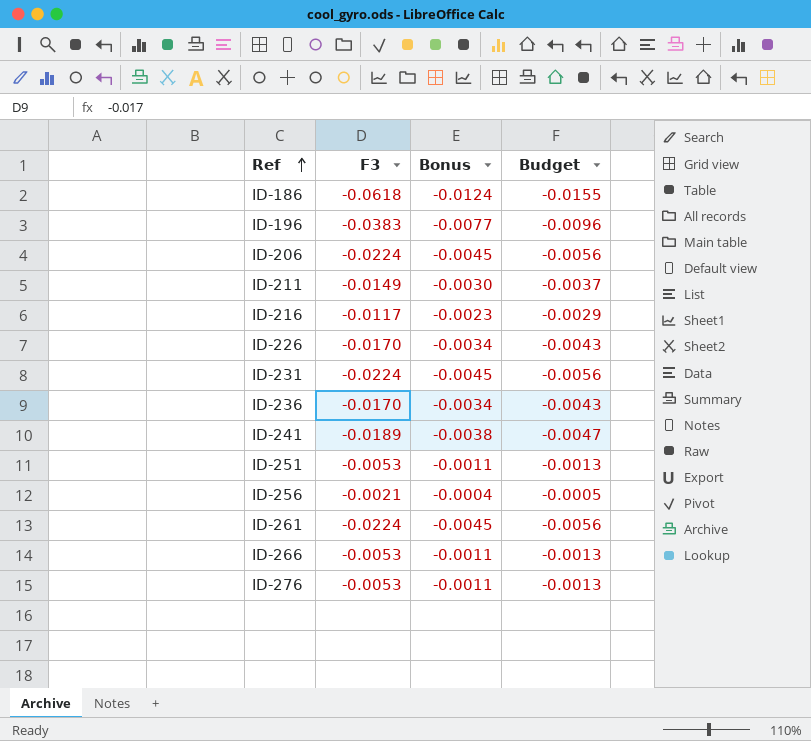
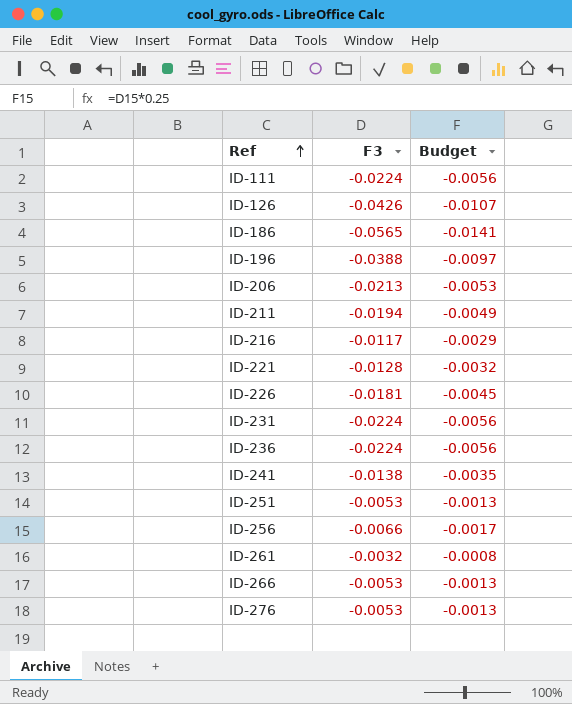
column Bonus | formula: [F3] * 0.2 -> none
row ID-111: none -> -0.0224 | -0.0056
row ID-126: none -> -0.0426 | -0.0107
ID-186 | F3: -0.0618 -> -0.0565
ID-186 | Budget: -0.0155 -> -0.0141
ID-196 | F3: -0.0383 -> -0.0388
ID-196 | Budget: -0.0096 -> -0.0097
ID-206 | F3: -0.0224 -> -0.0213
ID-206 | Budget: -0.0056 -> -0.0053
ID-211 | F3: -0.0149 -> -0.0194
ID-211 | Budget: -0.0037 -> -0.0049
row ID-221: none -> -0.0128 | -0.0032
ID-226 | F3: -0.0170 -> -0.0181
ID-226 | Budget: -0.0043 -> -0.0045
ID-236 | F3: -0.0170 -> -0.0224
ID-236 | Budget: -0.0043 -> -0.0056
ID-241 | F3: -0.0189 -> -0.0138
ID-241 | Budget: -0.0047 -> -0.0035
ID-256 | F3: -0.0021 -> -0.0066
ID-256 | Budget: -0.0005 -> -0.0017
ID-261 | F3: -0.0224 -> -0.0032
ID-261 | Budget: -0.0056 -> -0.0008

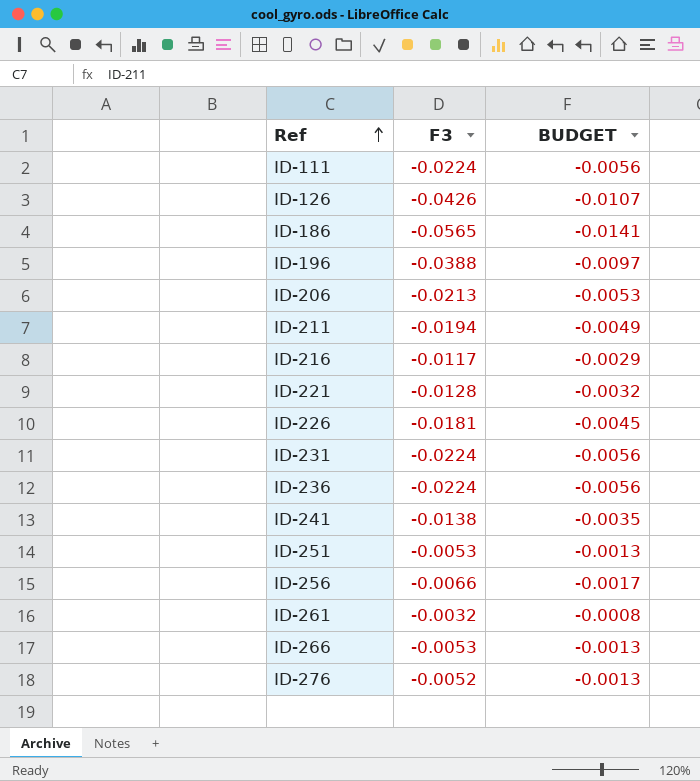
column name: Budget -> BUDGET
ID-276 | F3: -0.0053 -> -0.0052

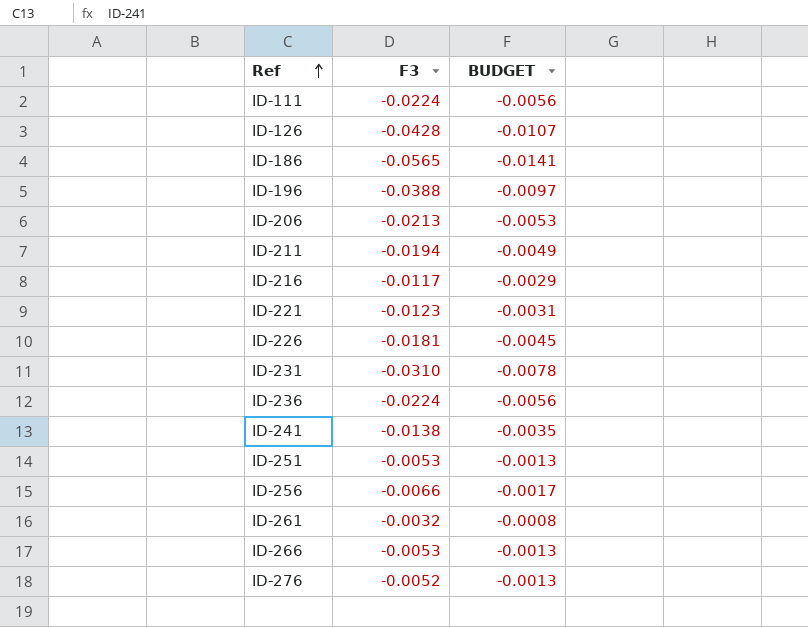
ID-126 | F3: -0.0426 -> -0.0428
ID-221 | F3: -0.0128 -> -0.0123
ID-221 | BUDGET: -0.0032 -> -0.0031
ID-231 | F3: -0.0224 -> -0.0310
ID-231 | BUDGET: -0.0056 -> -0.0078

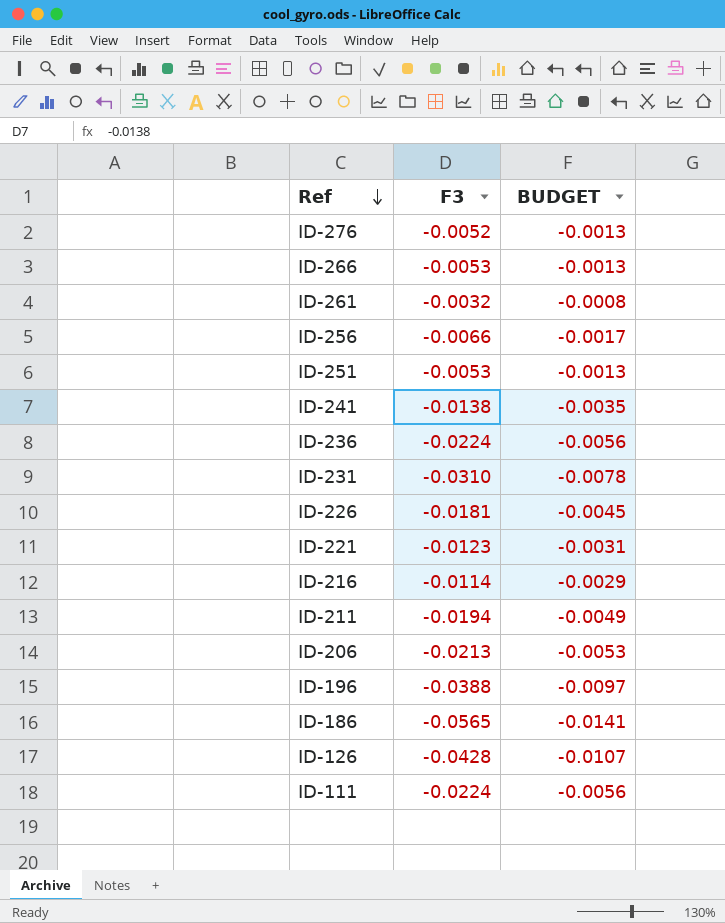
row order: Ref ascending -> Ref descending
ID-216 | F3: -0.0117 -> -0.0114

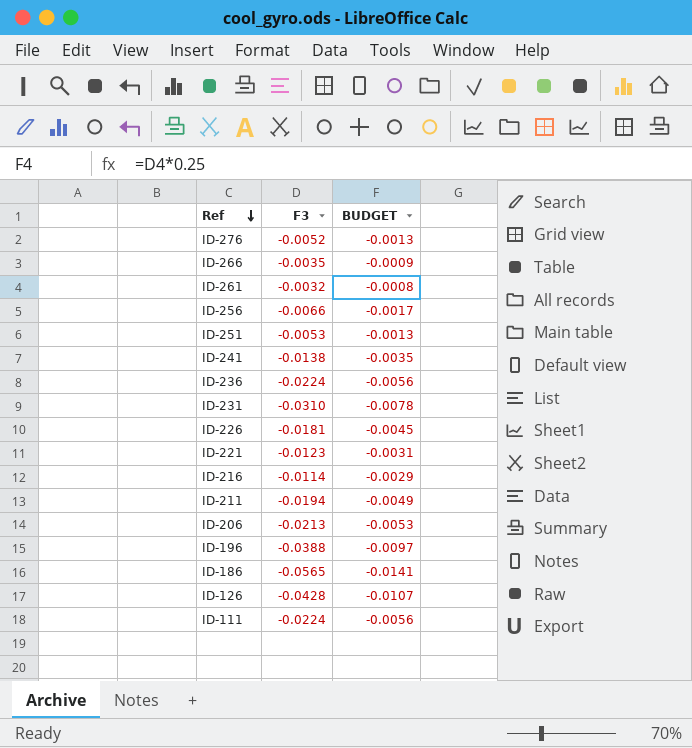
ID-266 | F3: -0.0053 -> -0.0035
ID-266 | BUDGET: -0.0013 -> -0.0009

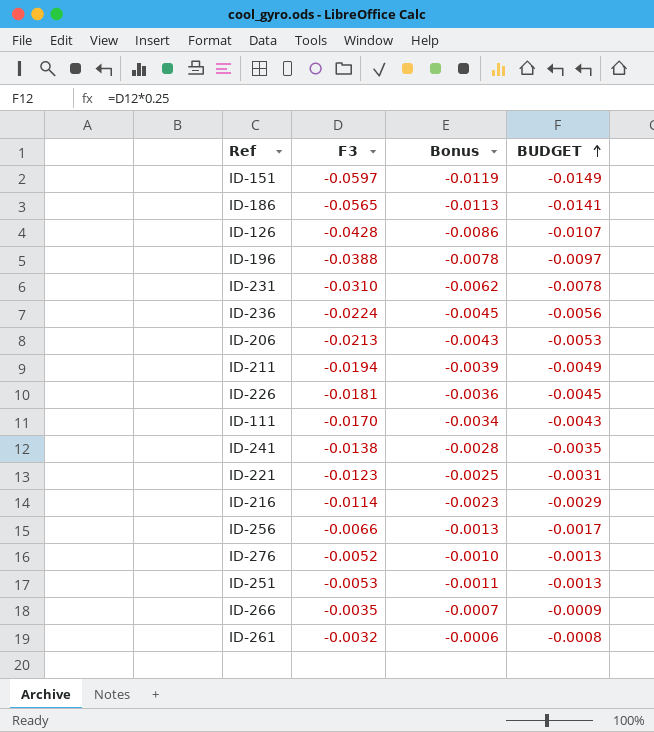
row order: Ref descending -> BUDGET ascending
column Bonus | formula: none -> [F3] * 0.2
row ID-151: none -> -0.0597 | -0.0119 | -0.0149
ID-111 | F3: -0.0224 -> -0.0170
ID-111 | BUDGET: -0.0056 -> -0.0043

